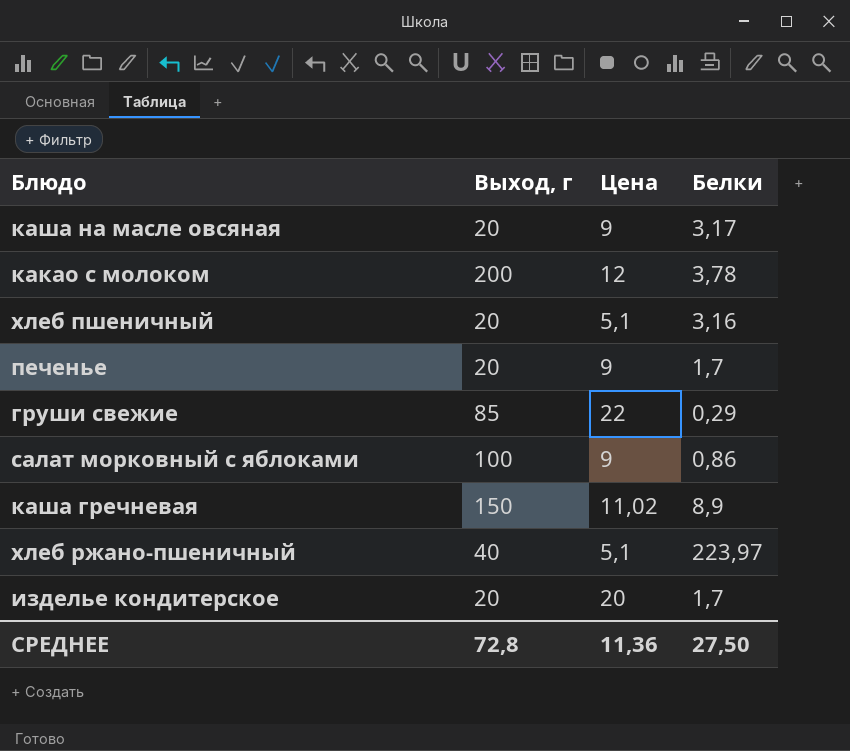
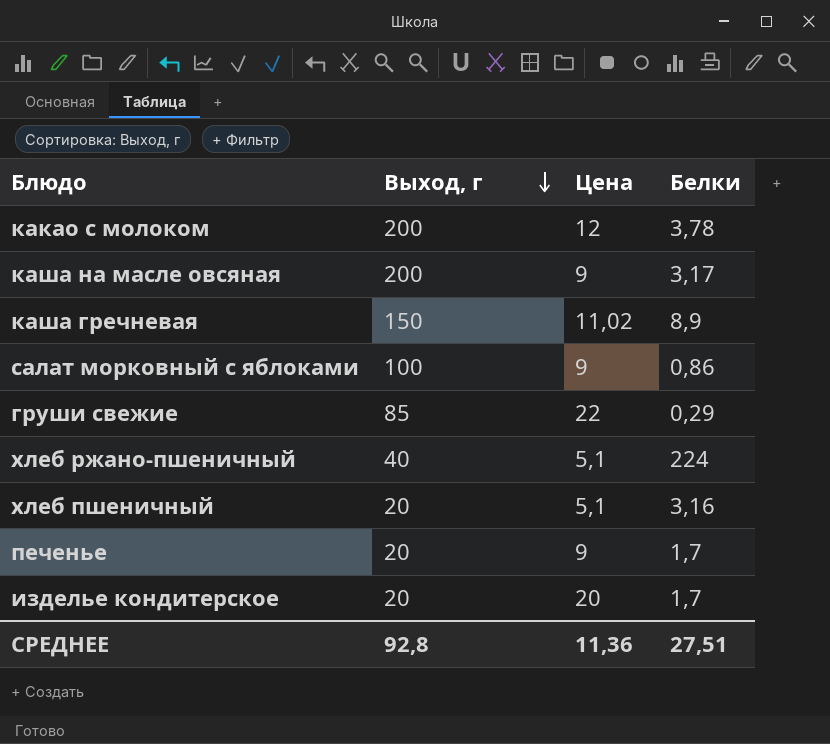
row order: none -> Выход, г descending
каша на масле овсяная | Выход, г: 20 -> 200
хлеб ржано-пшеничный | Белки: 223,97 -> 224
СРЕДНЕЕ | Выход, г: 72,8 -> 92,8
СРЕДНЕЕ | Белки: 27,50 -> 27,51

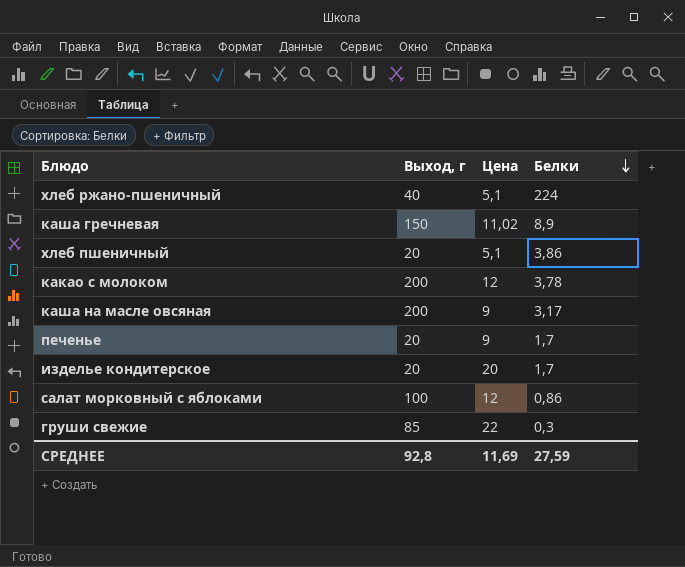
row order: Выход, г descending -> Белки descending
хлеб пшеничный | Белки: 3,16 -> 3,86
салат морковный с яблоками | Цена: 9 -> 12
груши свежие | Белки: 0,29 -> 0,3
СРЕДНЕЕ | Цена: 11,36 -> 11,69
СРЕДНЕЕ | Белки: 27,51 -> 27,59

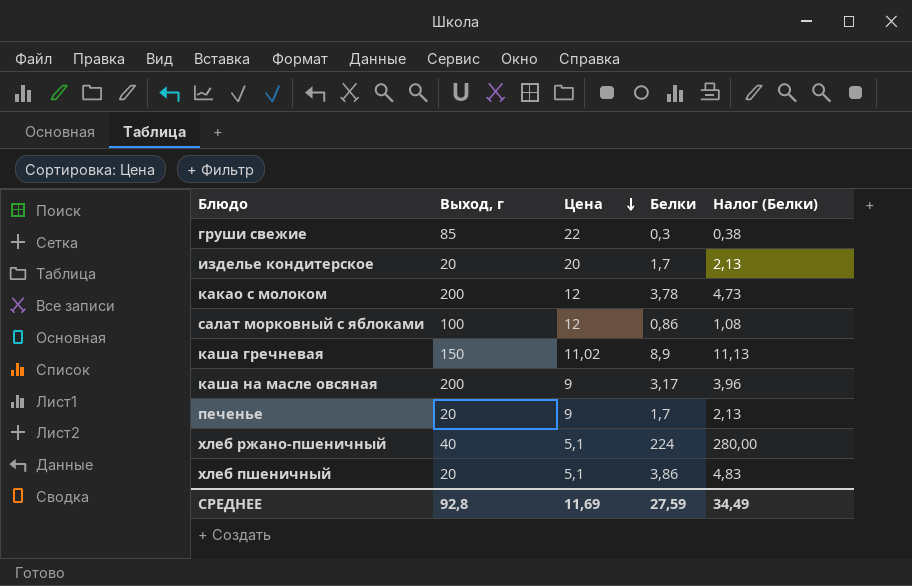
row order: Белки descending -> Цена descending
column Налог (Белки) | formula: none -> [Белки] * 1,25

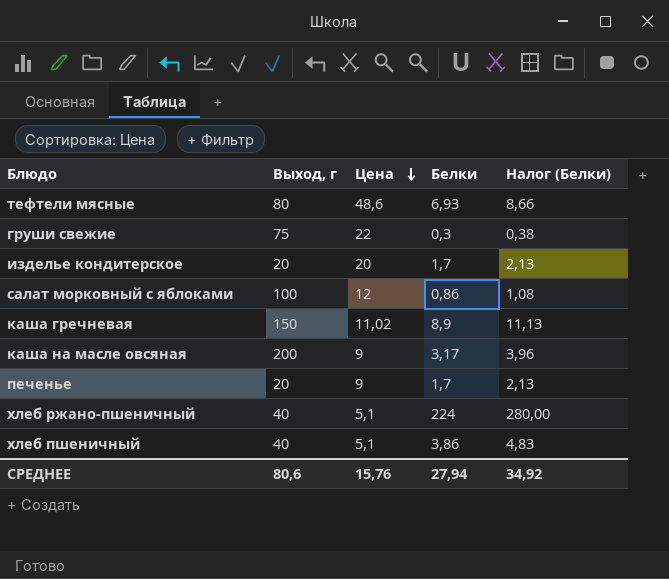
row какао с молоком: 200 | 12 | 3,78 | 4,73 -> none
row тефтели мясные: none -> 80 | 48,6 | 6,93 | 8,66
груши свежие | Выход, г: 85 -> 75
хлеб пшеничный | Выход, г: 20 -> 40
СРЕДНЕЕ | Выход, г: 92,8 -> 80,6
СРЕДНЕЕ | Цена: 11,69 -> 15,76
СРЕДНЕЕ | Белки: 27,59 -> 27,94
СРЕДНЕЕ | Налог (Белки): 34,49 -> 34,92

